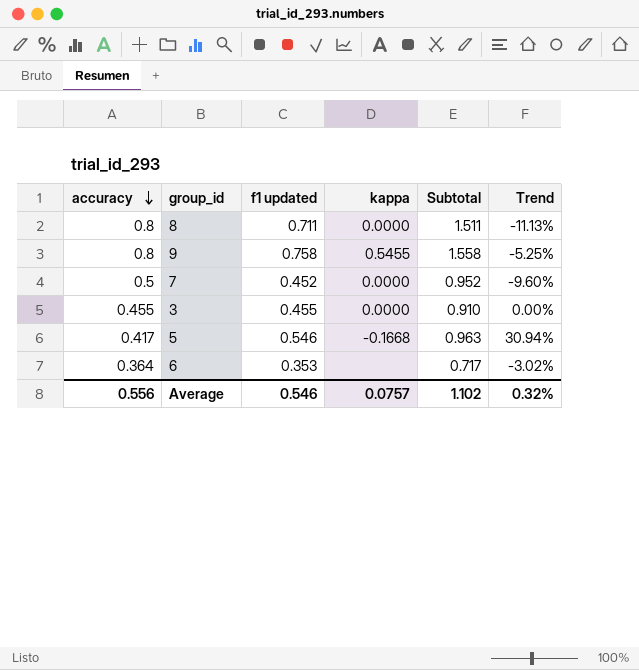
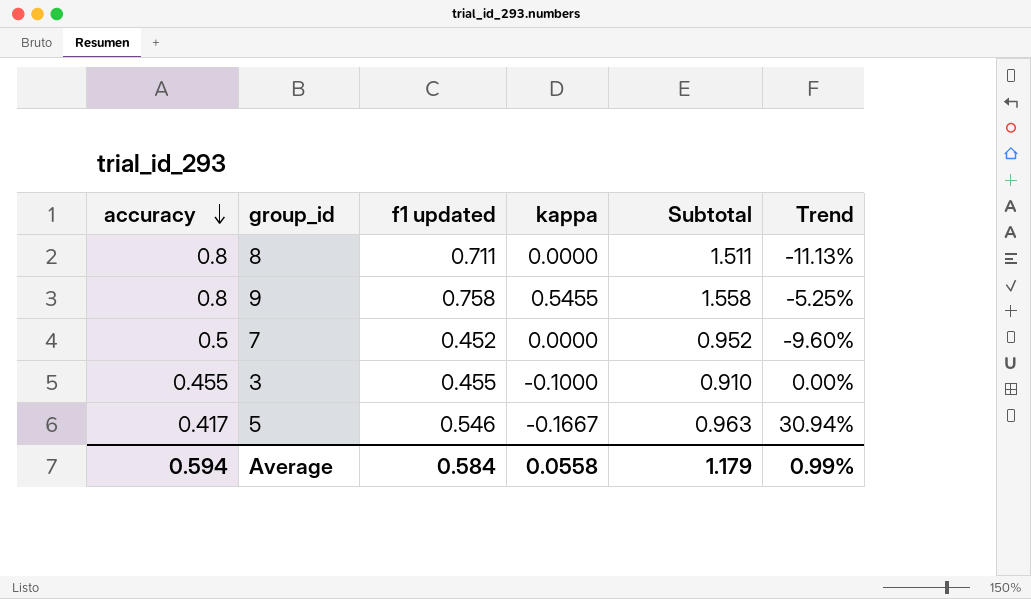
row 6: 0.364 | 0.353 | none | 0.717 | -3.02% -> none
3 | kappa: 0.0000 -> -0.1000
5 | kappa: -0.1668 -> -0.1667
Average | accuracy: 0.556 -> 0.594
Average | f1 updated: 0.546 -> 0.584
Average | kappa: 0.0757 -> 0.0558
Average | Subtotal: 1.102 -> 1.179
Average | Trend: 0.32% -> 0.99%

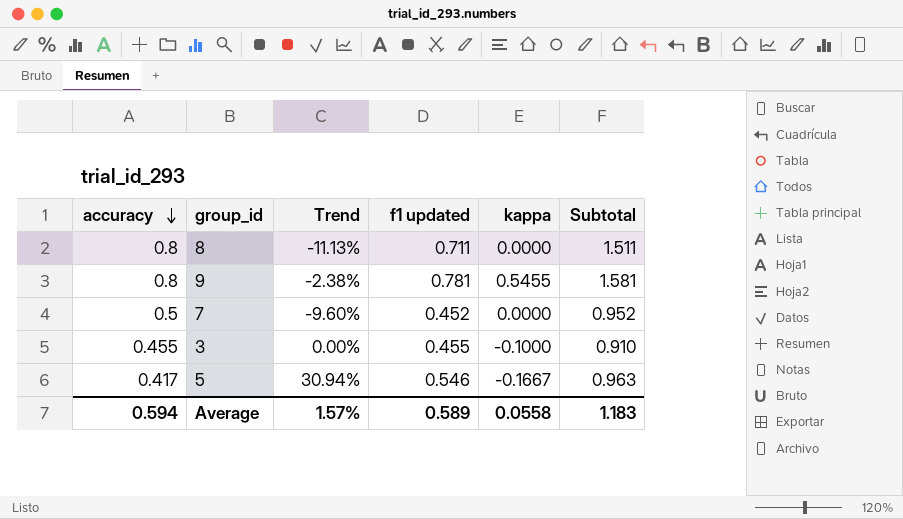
column Trend | position: 6 -> 3
9 | Trend: -5.25% -> -2.38%
9 | f1 updated: 0.758 -> 0.781
9 | Subtotal: 1.558 -> 1.581
Average | Trend: 0.99% -> 1.57%
Average | f1 updated: 0.584 -> 0.589
Average | Subtotal: 1.179 -> 1.183

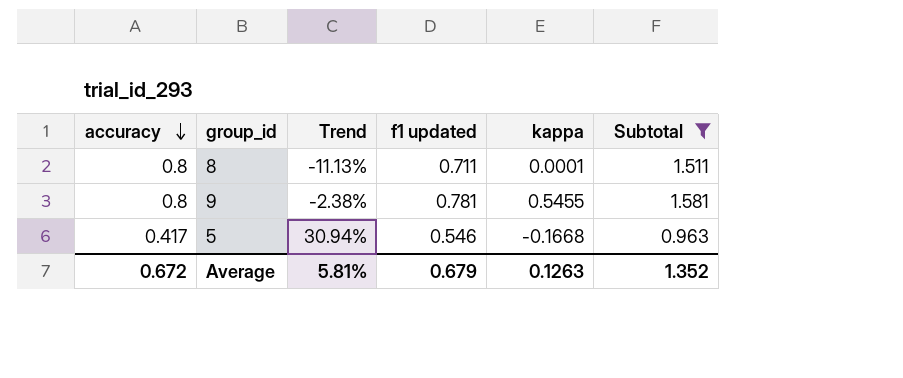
filter: none -> Subtotal >= 0.963
8 | kappa: 0.0000 -> 0.0001
5 | kappa: -0.1667 -> -0.1668
Average | accuracy: 0.594 -> 0.672
Average | Trend: 1.57% -> 5.81%
Average | f1 updated: 0.589 -> 0.679
Average | kappa: 0.0558 -> 0.1263
Average | Subtotal: 1.183 -> 1.352

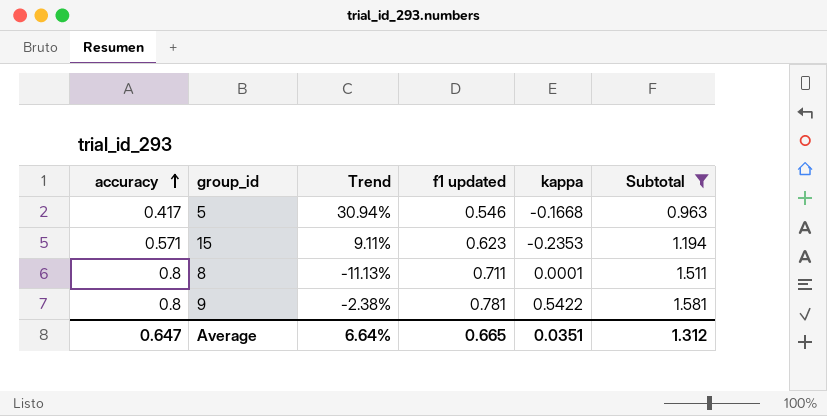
row order: accuracy descending -> accuracy ascending
row 15: none -> 0.571 | 9.11% | 0.623 | -0.2353 | 1.194
9 | kappa: 0.5455 -> 0.5422
Average | accuracy: 0.672 -> 0.647
Average | Trend: 5.81% -> 6.64%
Average | f1 updated: 0.679 -> 0.665
Average | kappa: 0.1263 -> 0.0351
Average | Subtotal: 1.352 -> 1.312

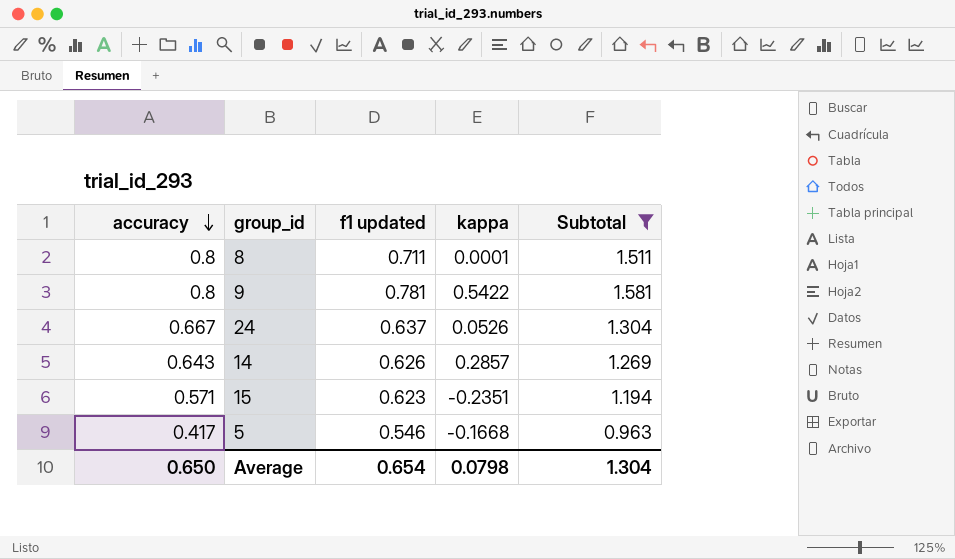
row order: accuracy ascending -> accuracy descending
column Trend | formula: ([f1 updated] - [accuracy]) / [accuracy] -> none
row 24: none -> 0.667 | 0.637 | 0.0526 | 1.304
row 14: none -> 0.643 | 0.626 | 0.2857 | 1.269
15 | kappa: -0.2353 -> -0.2351
Average | accuracy: 0.647 -> 0.650
Average | f1 updated: 0.665 -> 0.654
Average | kappa: 0.0351 -> 0.0798
Average | Subtotal: 1.312 -> 1.304

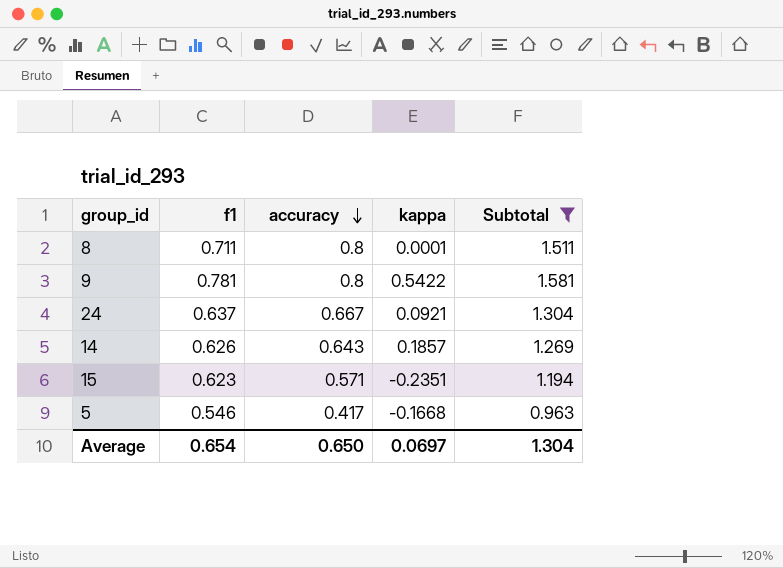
column name: f1 updated -> f1
column accuracy | position: 1 -> 3
24 | kappa: 0.0526 -> 0.0921
14 | kappa: 0.2857 -> 0.1857
Average | kappa: 0.0798 -> 0.0697

